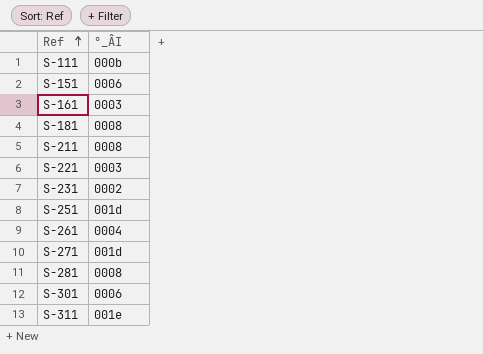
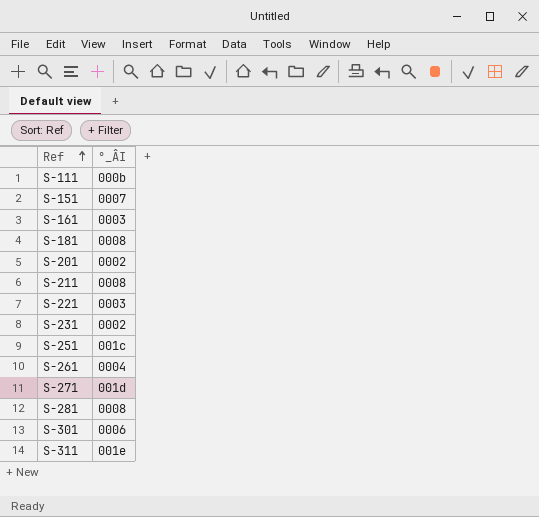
S-151 | °_ÂI: 0006 -> 0007
row S-201: none -> 0002
S-251 | °_ÂI: 001d -> 001c

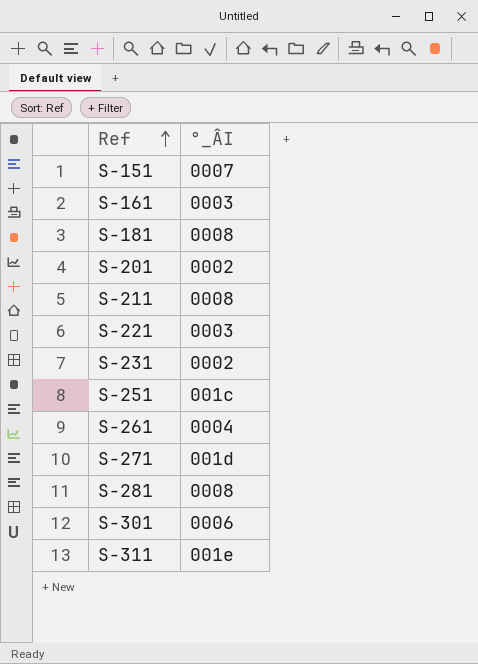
row S-111: 000b -> none

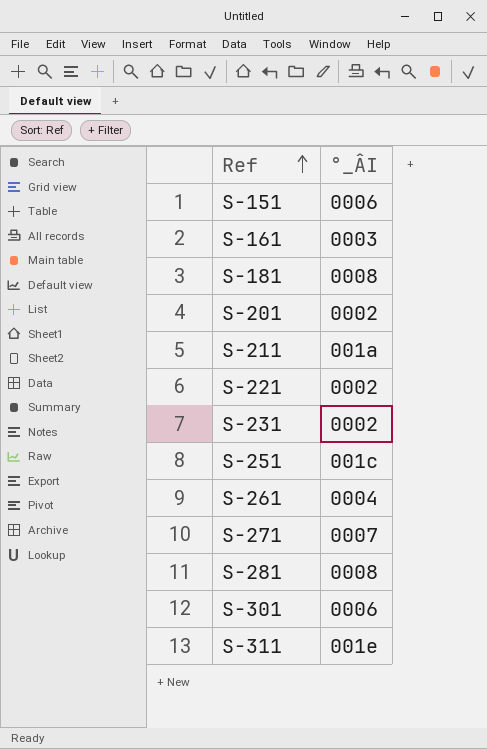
S-151 | °_ÂI: 0007 -> 0006
S-211 | °_ÂI: 0008 -> 001a
S-221 | °_ÂI: 0003 -> 0002
S-271 | °_ÂI: 001d -> 0007

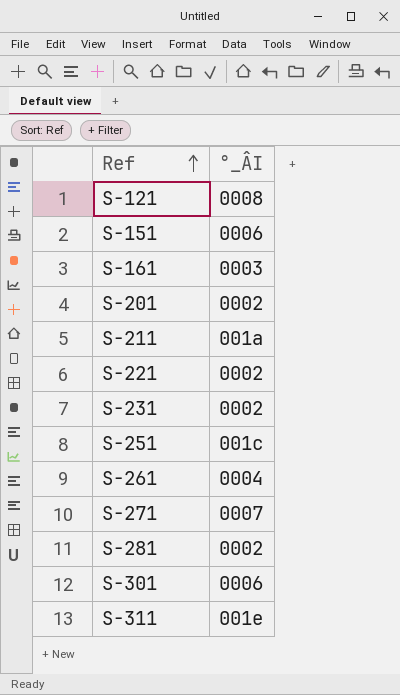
row S-181: 0008 -> none
row S-121: none -> 0008
S-281 | °_ÂI: 0008 -> 0002

